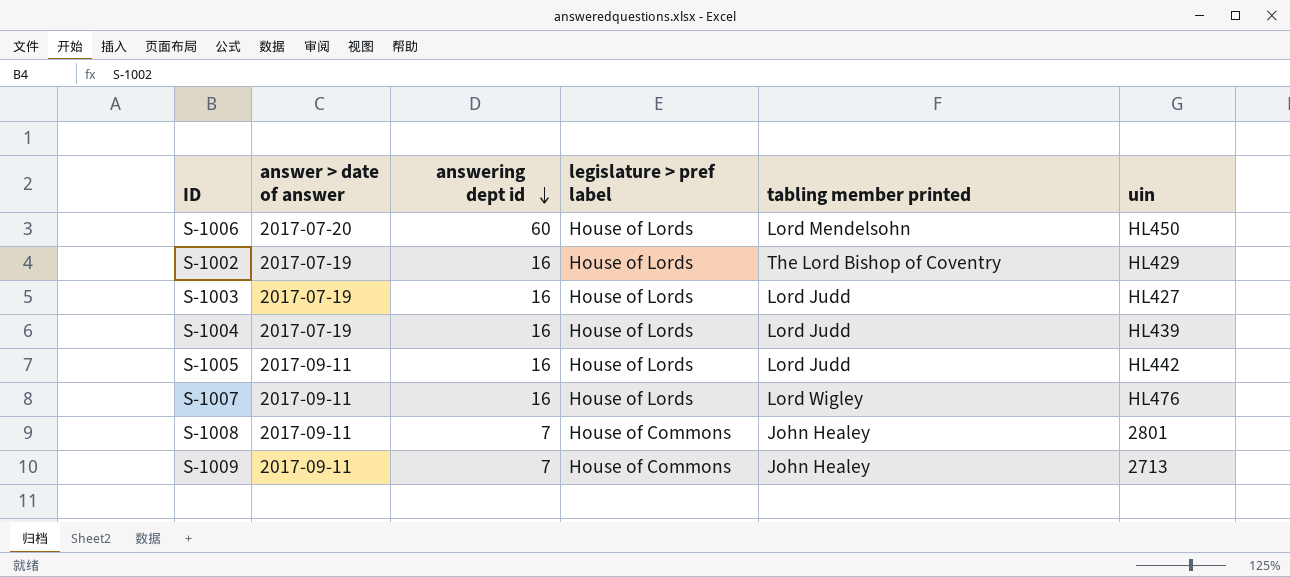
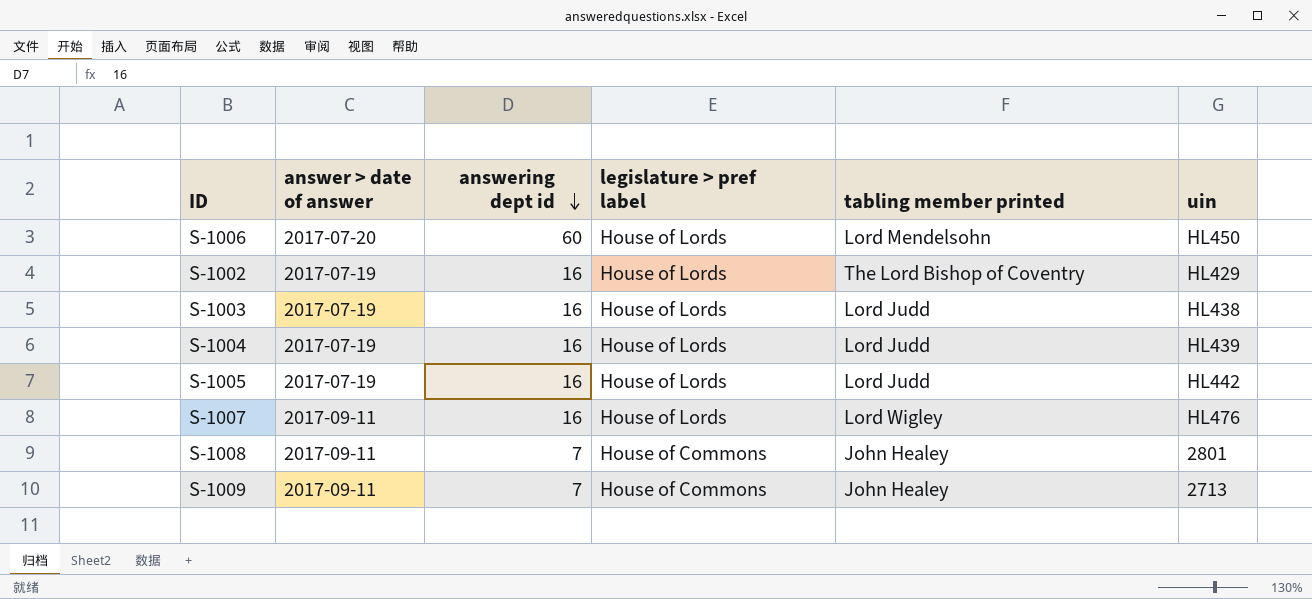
S-1003 | uin: HL427 -> HL438
S-1005 | answer > date of answer: 2017-09-11 -> 2017-07-19

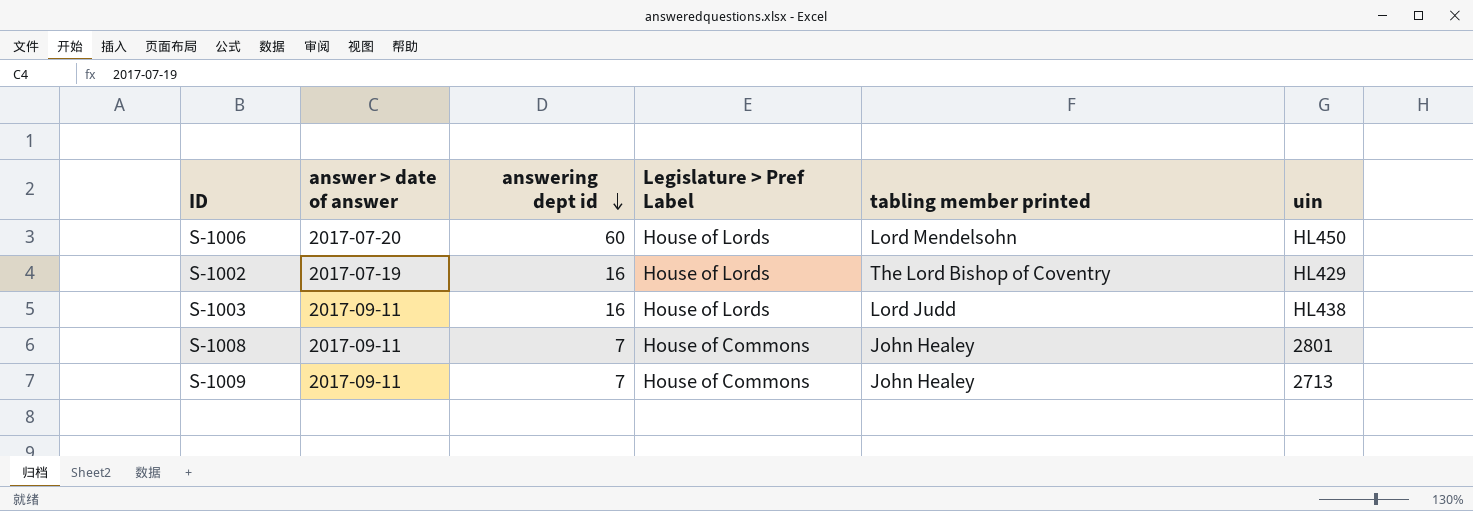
column name: legislature > pref label -> Legislature > Pref Label
row S-1004: 2017-07-19 | 16 | House of Lords | Lord Judd | HL439 -> none
row S-1005: 2017-07-19 | 16 | House of Lords | Lord Judd | HL442 -> none
row S-1007: 2017-09-11 | 16 | House of Lords | Lord Wigley | HL476 -> none
S-1003 | answer > date of answer: 2017-07-19 -> 2017-09-11

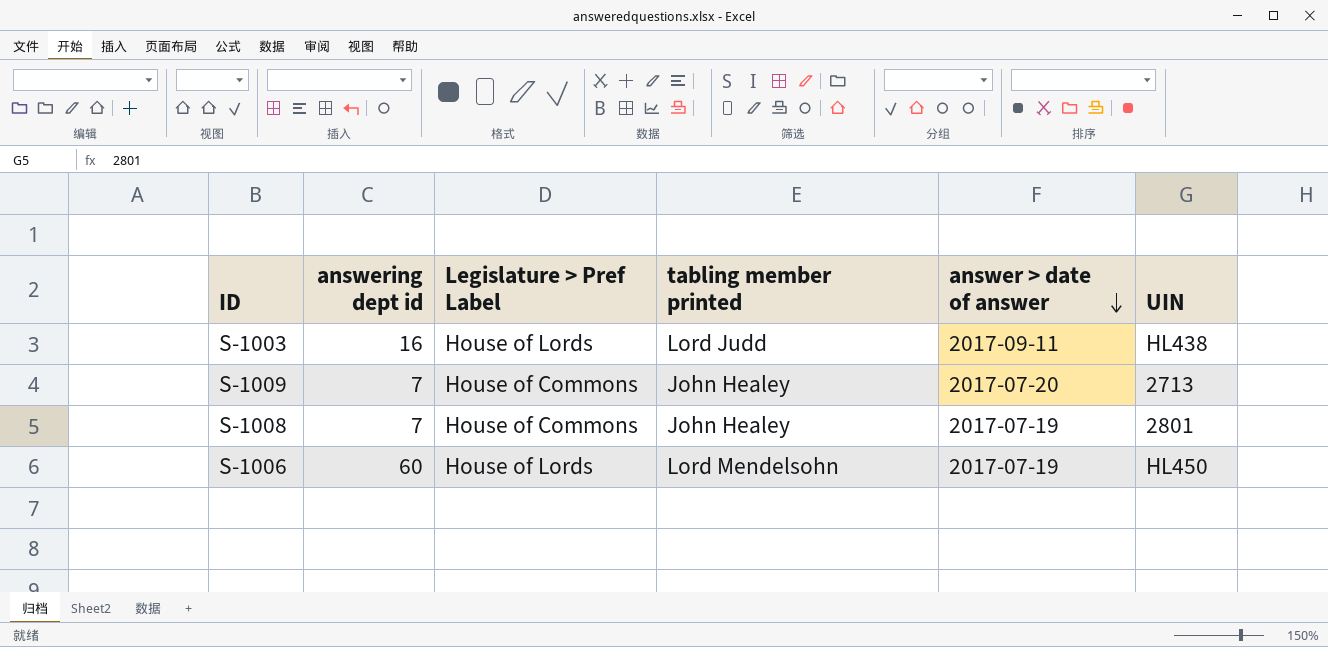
row order: answering dept id descending -> answer > date of answer descending
column answer > date of answer | position: 2 -> 5
column name: uin -> UIN
row S-1002: 2017-07-19 | 16 | House of Lords | The Lord Bishop of Coventry | HL429 -> none
S-1009 | answer > date of answer: 2017-09-11 -> 2017-07-20
S-1008 | answer > date of answer: 2017-09-11 -> 2017-07-19
S-1006 | answer > date of answer: 2017-07-20 -> 2017-07-19

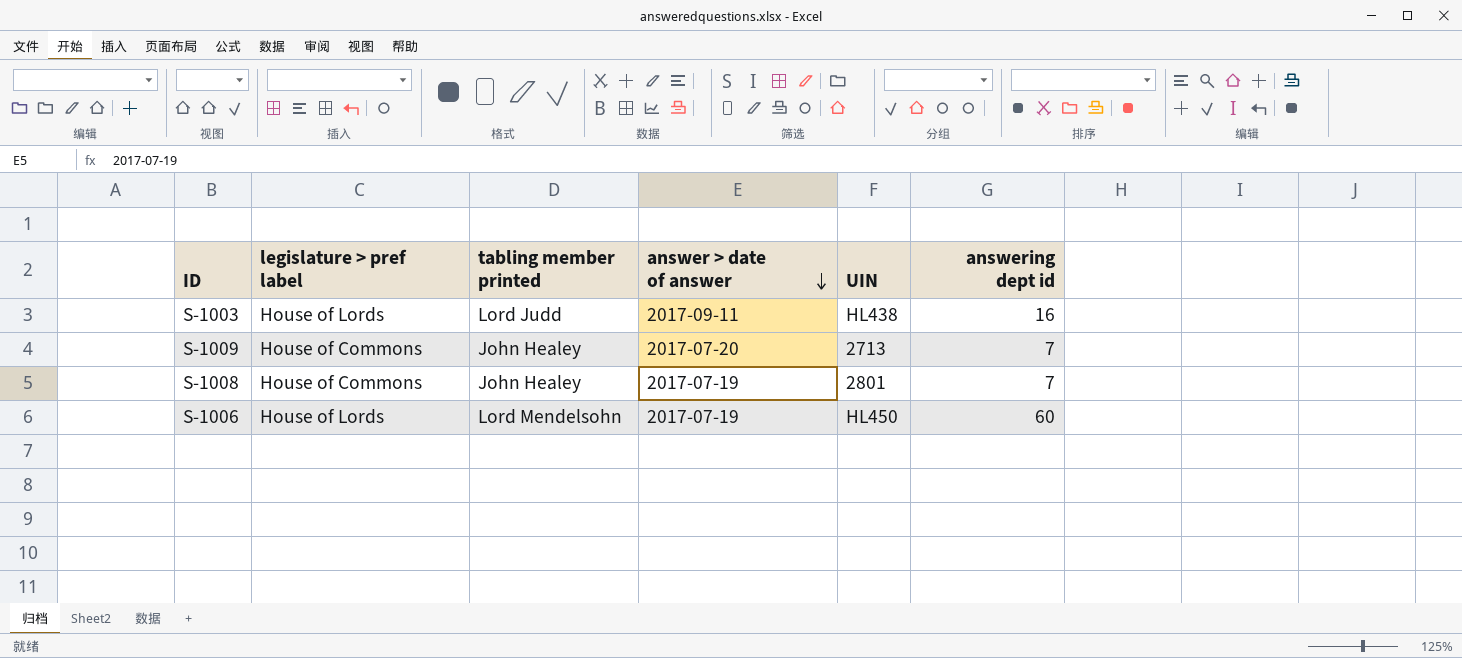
column name: Legislature > Pref Label -> legislature > pref label
column answering dept id | position: 2 -> 6

